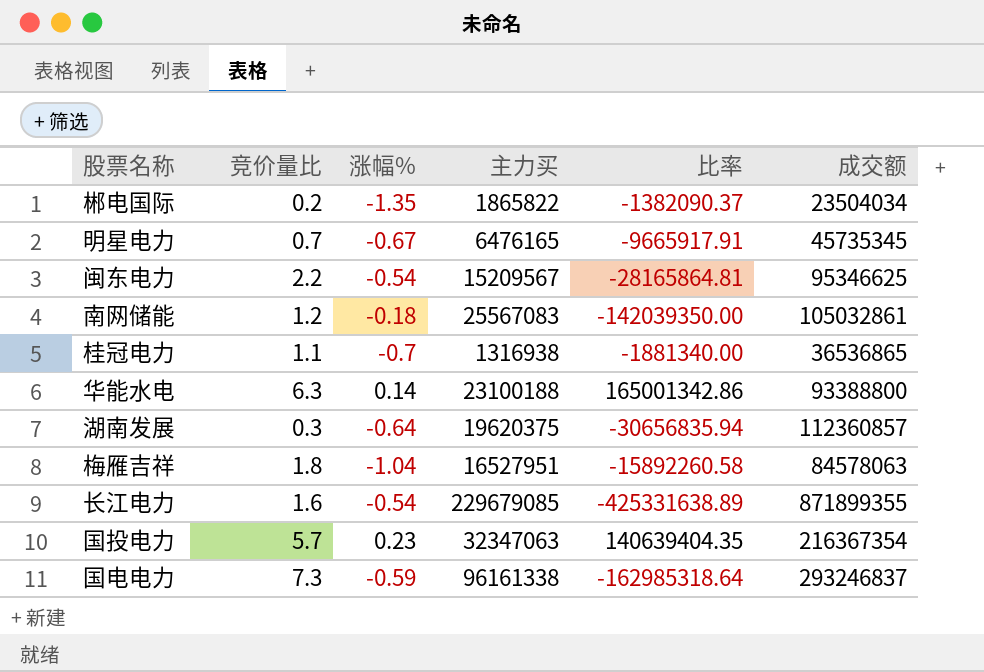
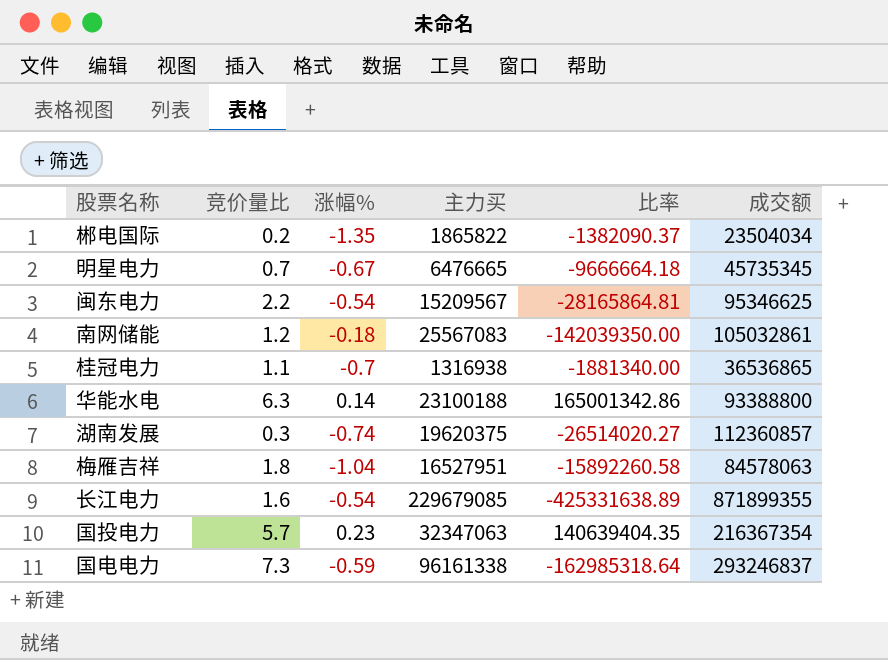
明星电力 | 主力买: 6476165 -> 6476665
明星电力 | 比率: -9665917.91 -> -9666664.18
湖南发展 | 涨幅%: -0.64 -> -0.74
湖南发展 | 比率: -30656835.94 -> -26514020.27

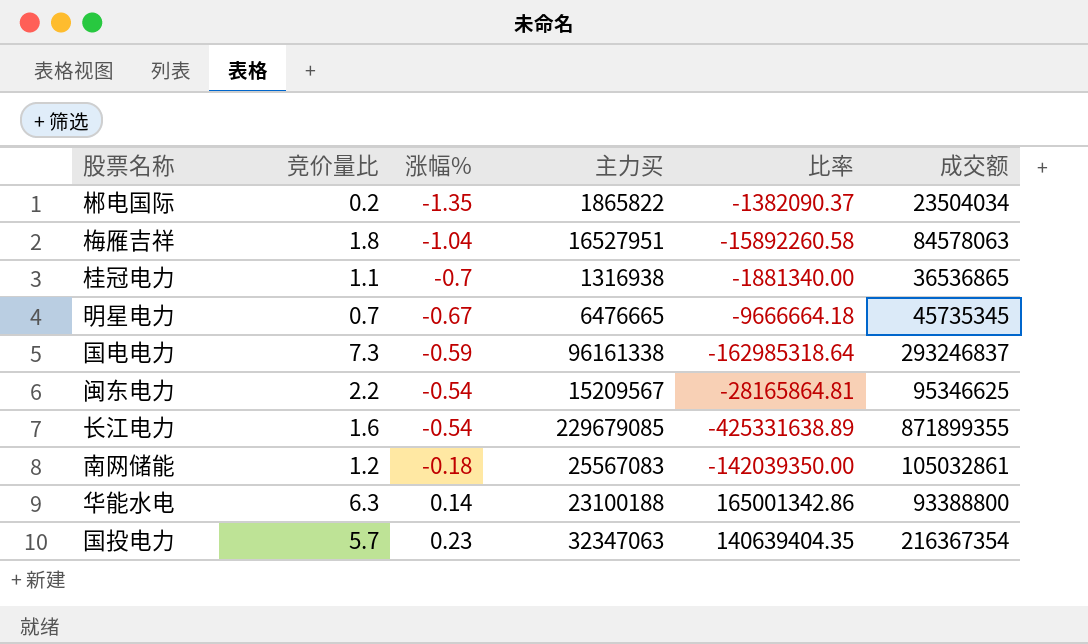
row order: none -> 涨幅% ascending
row 湖南发展: 0.3 | -0.74 | 19620375 | -26514020.27 | 112360857 -> none

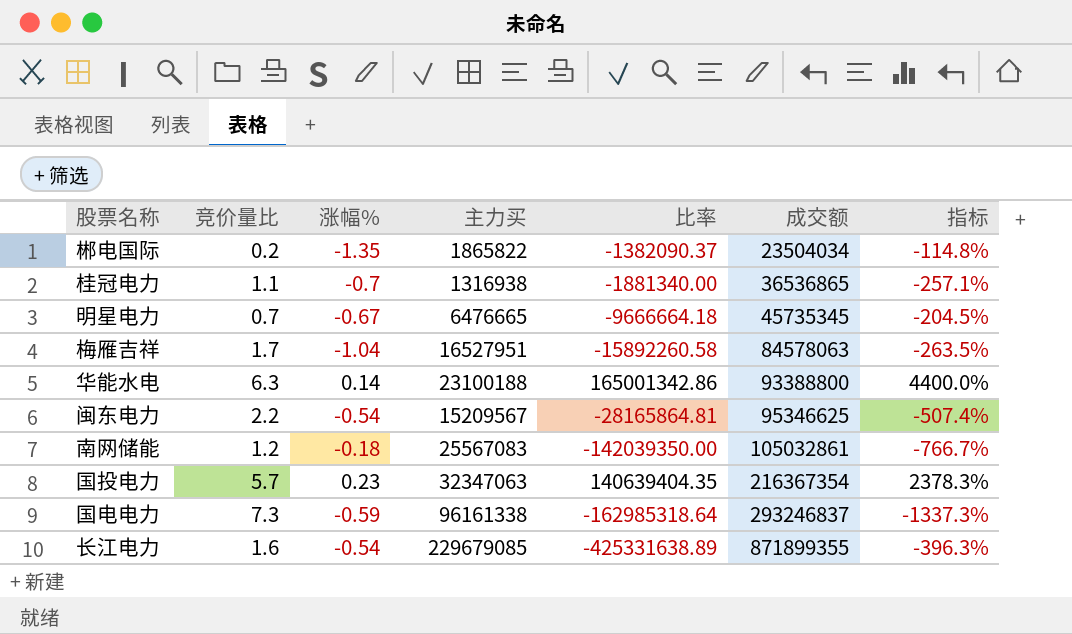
row order: 涨幅% ascending -> 成交额 ascending
column 指标 | formula: none -> ([竞价量比] - [涨幅%]) / [涨幅%]
梅雁吉祥 | 竞价量比: 1.8 -> 1.7

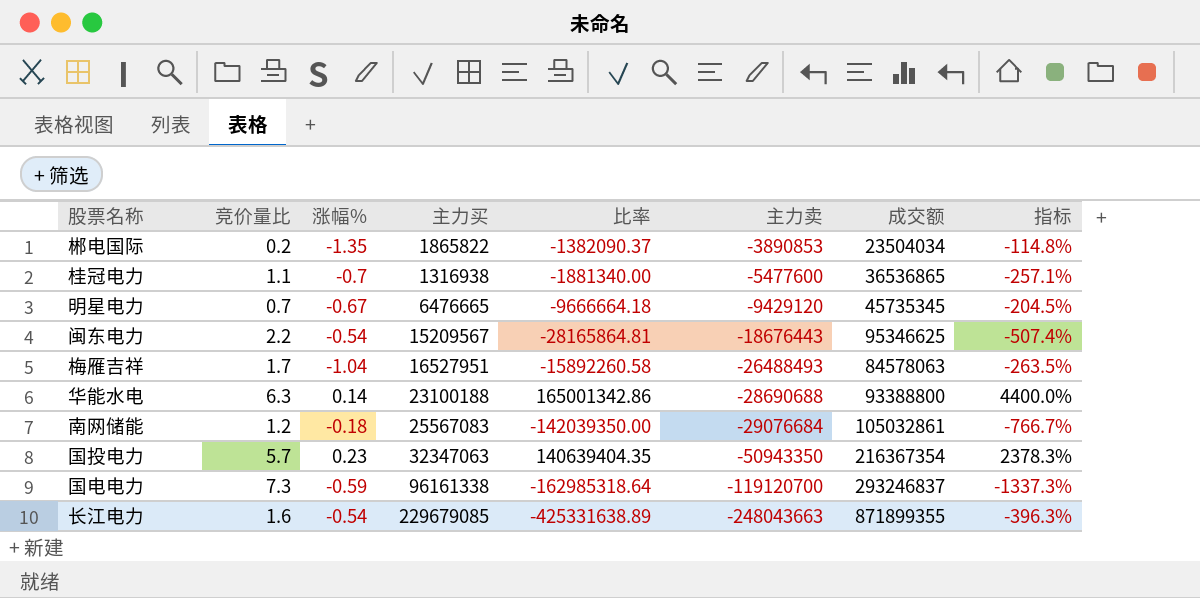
row order: 成交额 ascending -> 主力卖 descending
column 主力卖 | position: none -> 6

